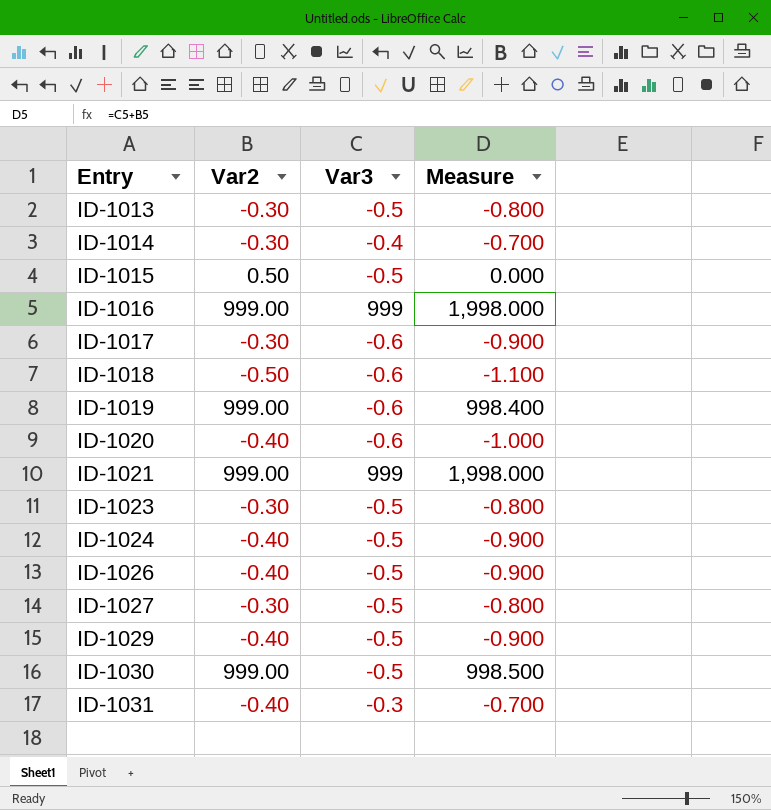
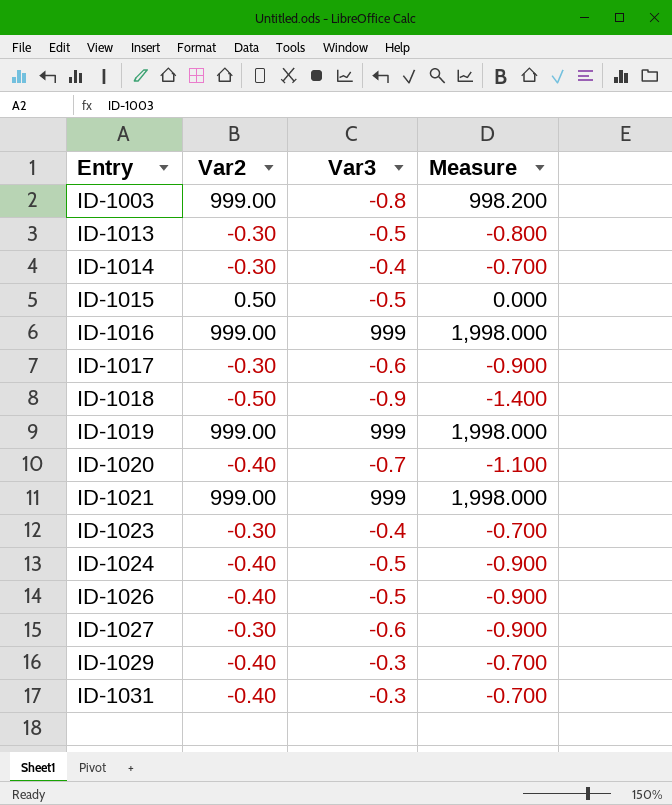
row ID-1030: 999.00 | -0.5 | 998.500 -> none
row ID-1003: none -> 999.00 | -0.8 | 998.200
ID-1018 | Var3: -0.6 -> -0.9
ID-1018 | Measure: -1.100 -> -1.400
ID-1019 | Var3: -0.6 -> 999
ID-1019 | Measure: 998.400 -> 1,998.000
ID-1020 | Var3: -0.6 -> -0.7
ID-1020 | Measure: -1.000 -> -1.100
ID-1023 | Var3: -0.5 -> -0.4
ID-1023 | Measure: -0.800 -> -0.700
ID-1027 | Var3: -0.5 -> -0.6
ID-1027 | Measure: -0.800 -> -0.900
ID-1029 | Var3: -0.5 -> -0.3
ID-1029 | Measure: -0.900 -> -0.700

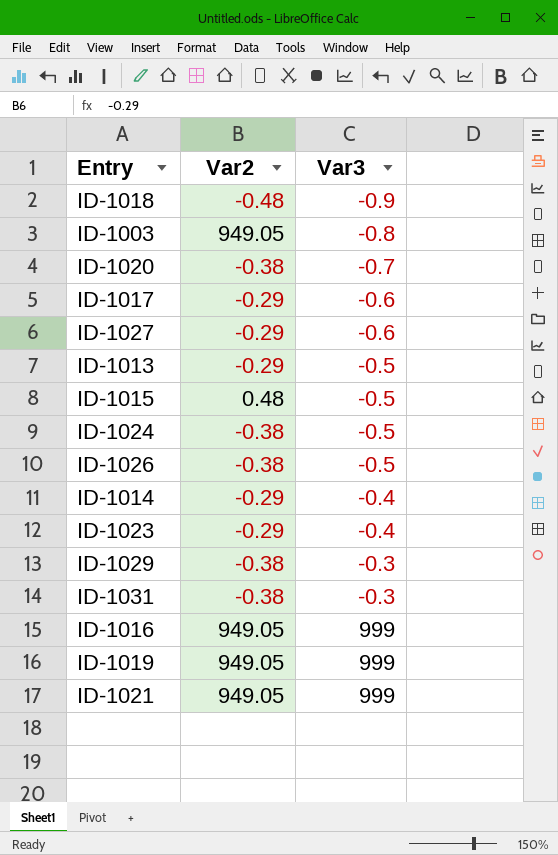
row order: Entry ascending -> Var3 ascending
column Measure | formula: [Var2] + [Var3] -> none
ID-1018 | Var2: -0.50 -> -0.48
ID-1003 | Var2: 999.00 -> 949.05
ID-1020 | Var2: -0.40 -> -0.38
ID-1017 | Var2: -0.30 -> -0.29
ID-1027 | Var2: -0.30 -> -0.29
ID-1013 | Var2: -0.30 -> -0.29
ID-1015 | Var2: 0.50 -> 0.48
ID-1024 | Var2: -0.40 -> -0.38
ID-1026 | Var2: -0.40 -> -0.38
ID-1014 | Var2: -0.30 -> -0.29
ID-1023 | Var2: -0.30 -> -0.29
ID-1029 | Var2: -0.40 -> -0.38
ID-1031 | Var2: -0.40 -> -0.38
ID-1016 | Var2: 999.00 -> 949.05
ID-1019 | Var2: 999.00 -> 949.05
ID-1021 | Var2: 999.00 -> 949.05

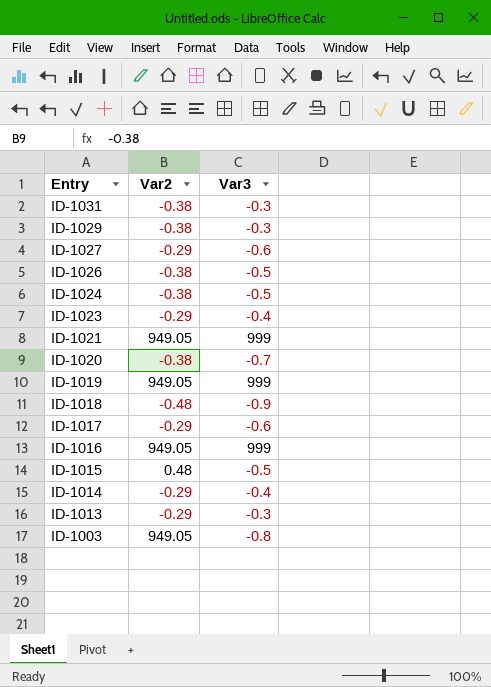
row order: Var3 ascending -> Entry descending
ID-1013 | Var3: -0.5 -> -0.3

